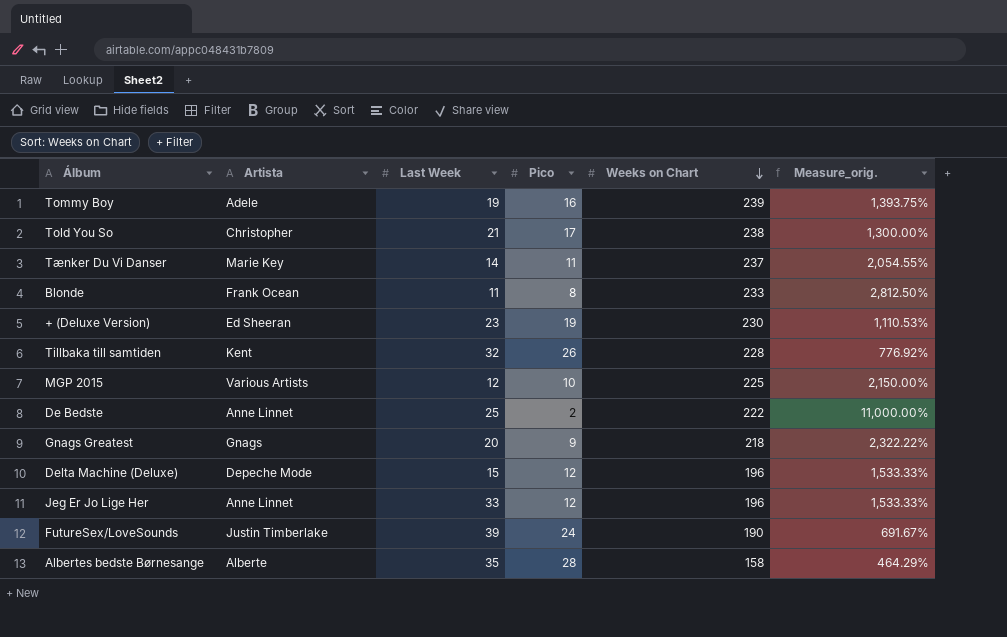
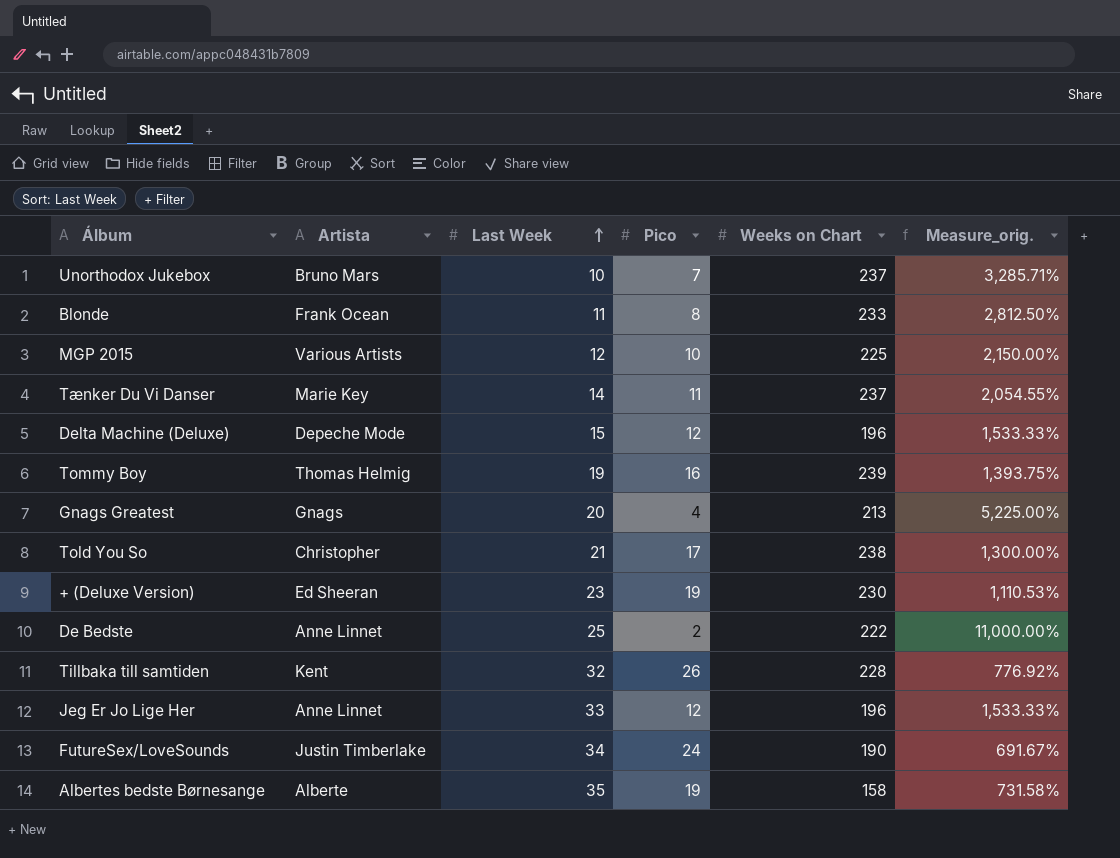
row order: Weeks on Chart descending -> Last Week ascending
row Unorthodox Jukebox: none -> Bruno Mars | 10 | 7 | 237 | 3,285.71%
Tommy Boy | Artista: Adele -> Thomas Helmig
Gnags Greatest | Pico: 9 -> 4
Gnags Greatest | Weeks on Chart: 218 -> 213
Gnags Greatest | Measure_orig.: 2,322.22% -> 5,225.00%
FutureSex/LoveSounds | Last Week: 39 -> 34
Albertes bedste Børnesange | Pico: 28 -> 19
Albertes bedste Børnesange | Measure_orig.: 464.29% -> 731.58%

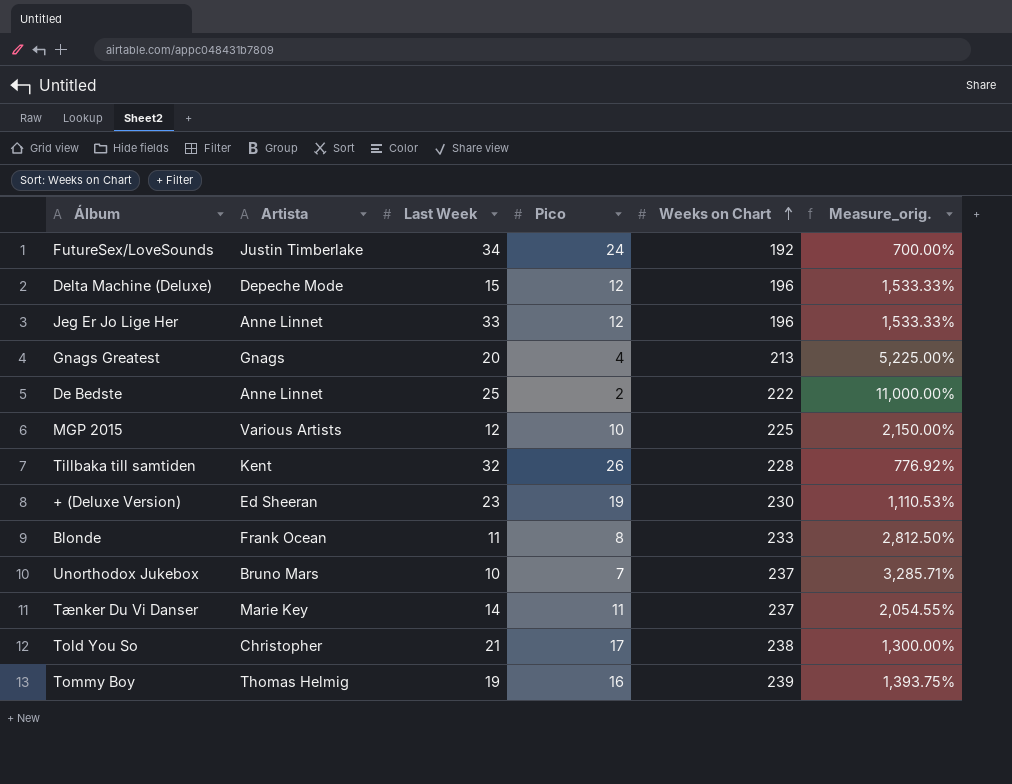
row order: Last Week ascending -> Weeks on Chart ascending
row Albertes bedste Børnesange: Alberte | 35 | 19 | 158 | 731.58% -> none
FutureSex/LoveSounds | Weeks on Chart: 190 -> 192
FutureSex/LoveSounds | Measure_orig.: 691.67% -> 700.00%

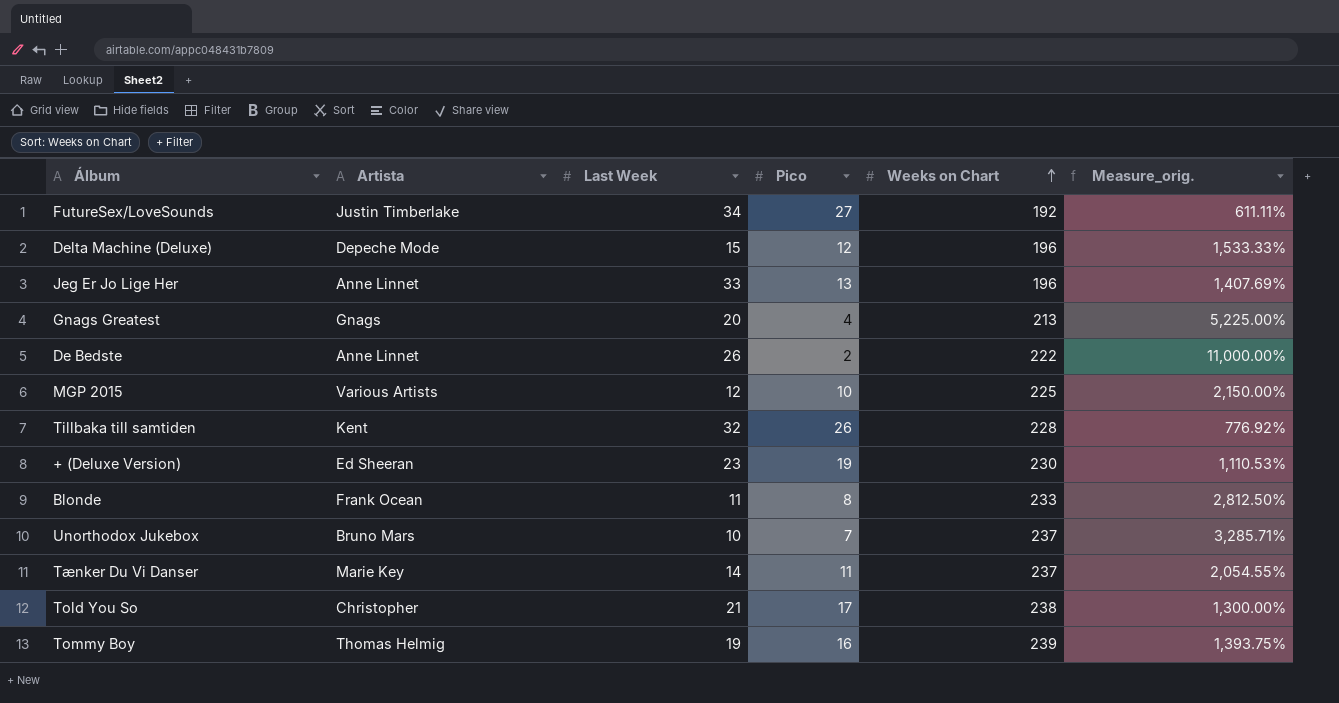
FutureSex/LoveSounds | Pico: 24 -> 27
FutureSex/LoveSounds | Measure_orig.: 700.00% -> 611.11%
Jeg Er Jo Lige Her | Pico: 12 -> 13
Jeg Er Jo Lige Her | Measure_orig.: 1,533.33% -> 1,407.69%
De Bedste | Last Week: 25 -> 26

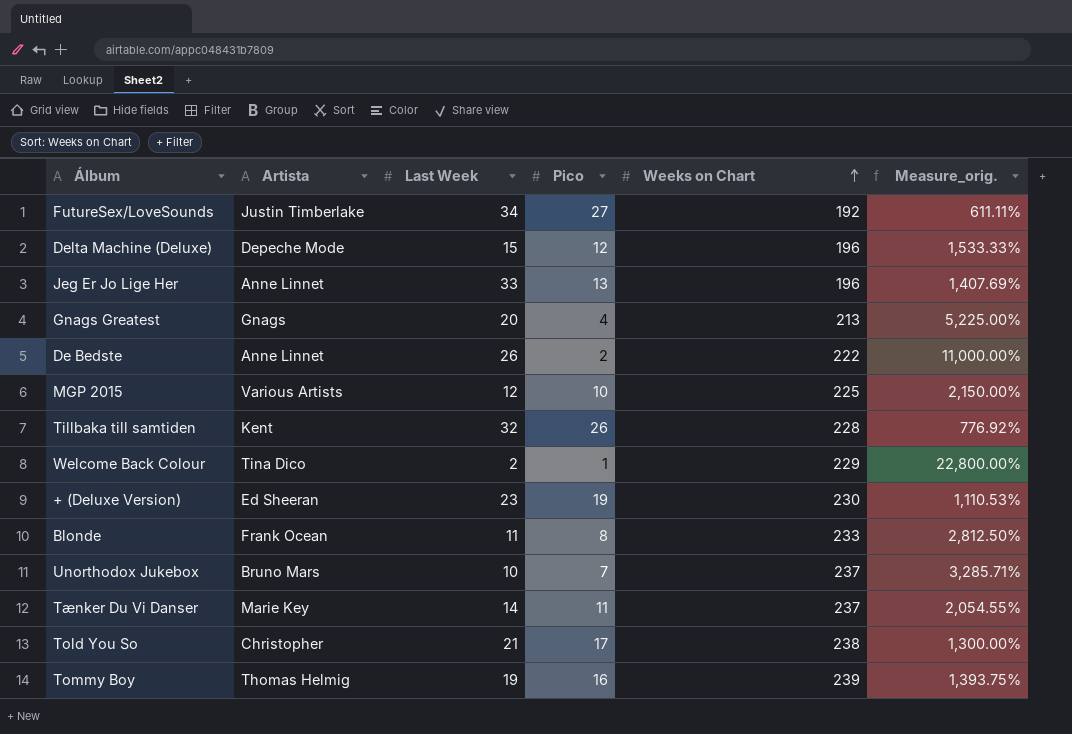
row Welcome Back Colour: none -> Tina Dico | 2 | 1 | 229 | 22,800.00%

